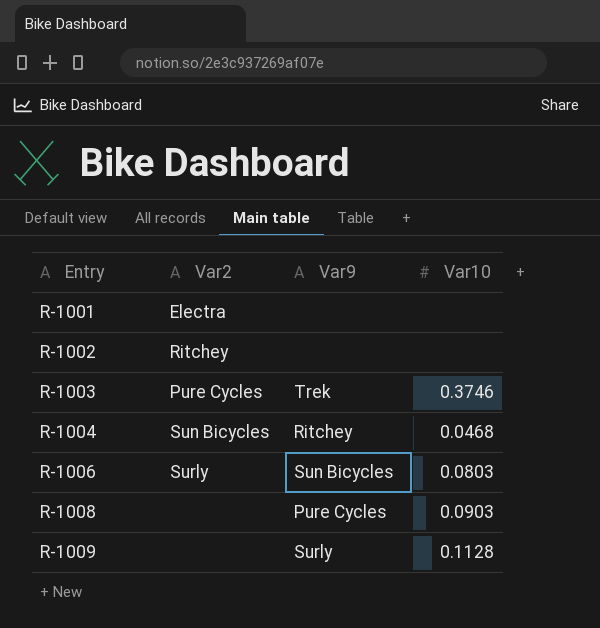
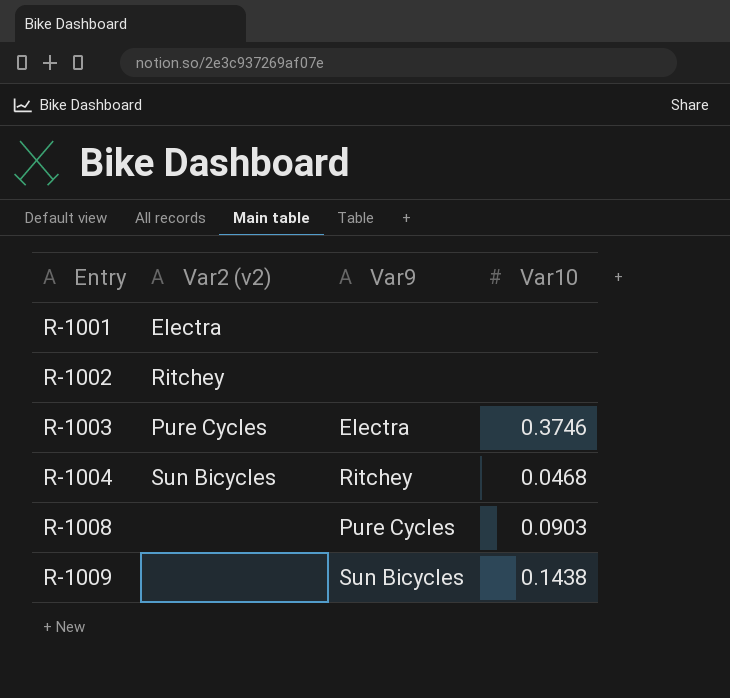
column name: Var2 -> Var2 (v2)
row R-1006: Surly | Sun Bicycles | 0.0803 -> none
R-1003 | Var9: Trek -> Electra
R-1009 | Var9: Surly -> Sun Bicycles
R-1009 | Var10: 0.1128 -> 0.1438

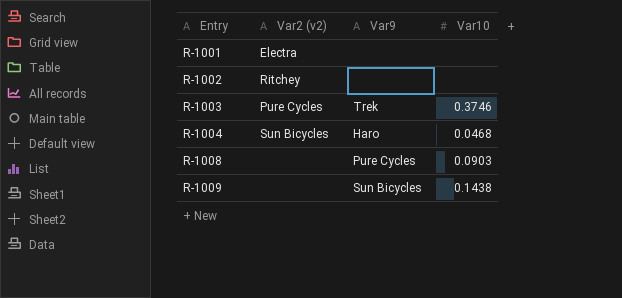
R-1003 | Var9: Electra -> Trek
R-1004 | Var9: Ritchey -> Haro

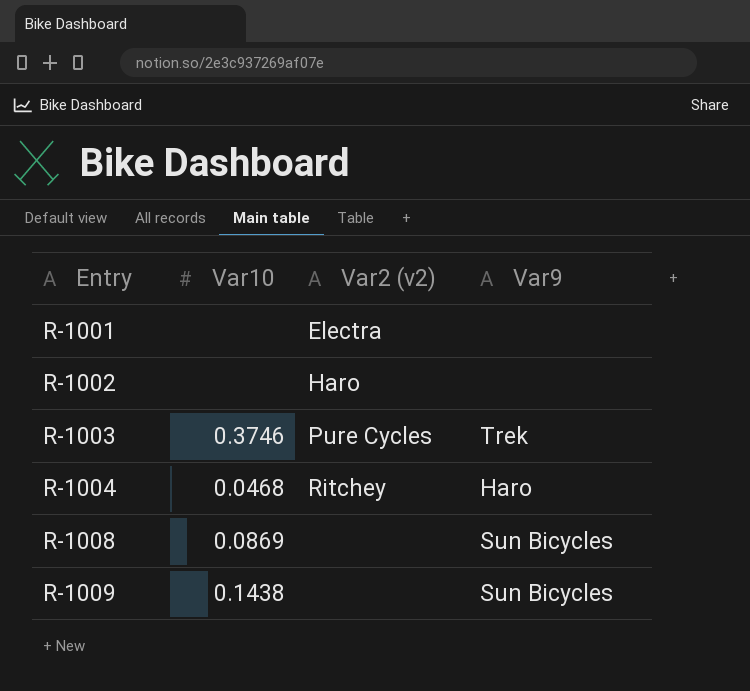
column Var10 | position: 4 -> 2
R-1002 | Var2 (v2): Ritchey -> Haro
R-1004 | Var2 (v2): Sun Bicycles -> Ritchey
R-1008 | Var10: 0.0903 -> 0.0869
R-1008 | Var9: Pure Cycles -> Sun Bicycles

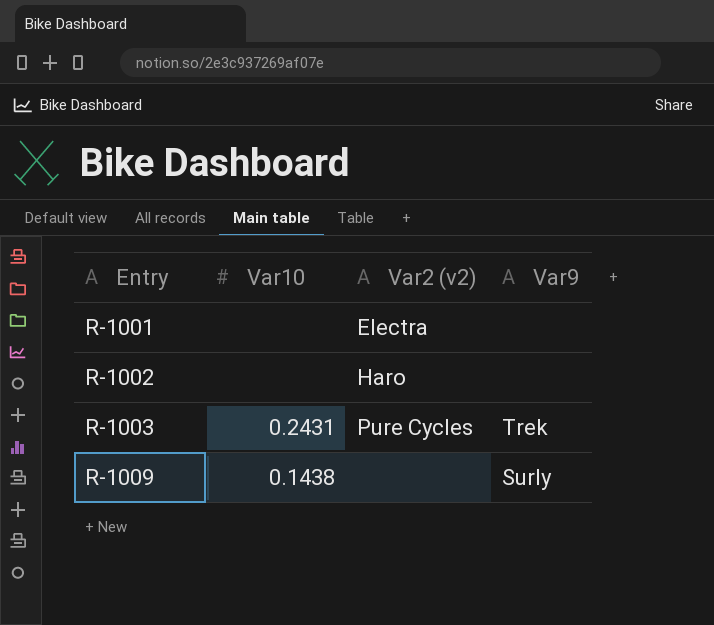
row R-1004: 0.0468 | Ritchey | Haro -> none
row R-1008: 0.0869 | none | Sun Bicycles -> none
R-1003 | Var10: 0.3746 -> 0.2431
R-1009 | Var9: Sun Bicycles -> Surly

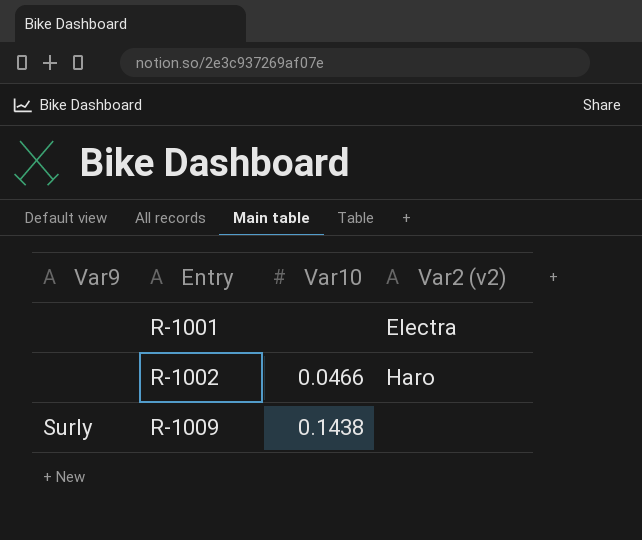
column Var9 | position: 4 -> 1
row R-1003: 0.2431 | Pure Cycles | Trek -> none
R-1002 | Var10: none -> 0.0466

